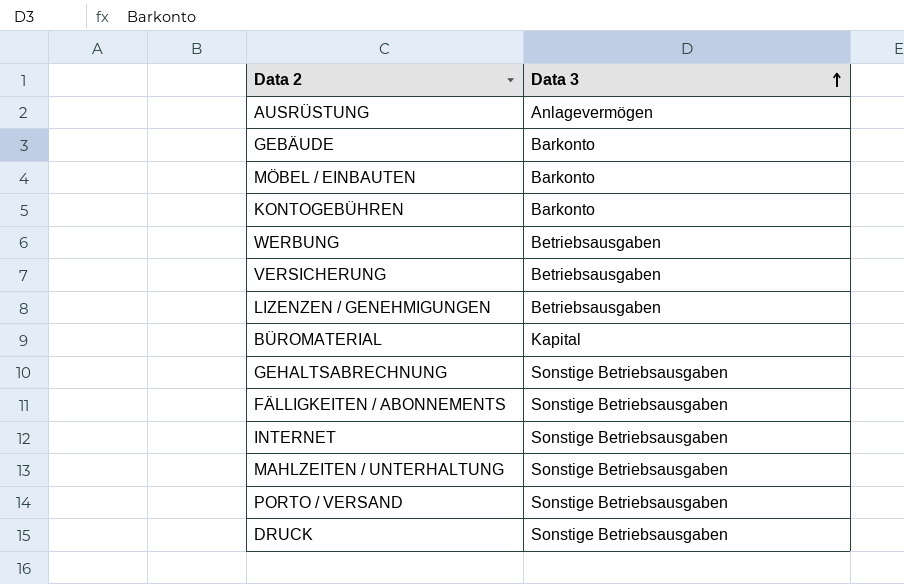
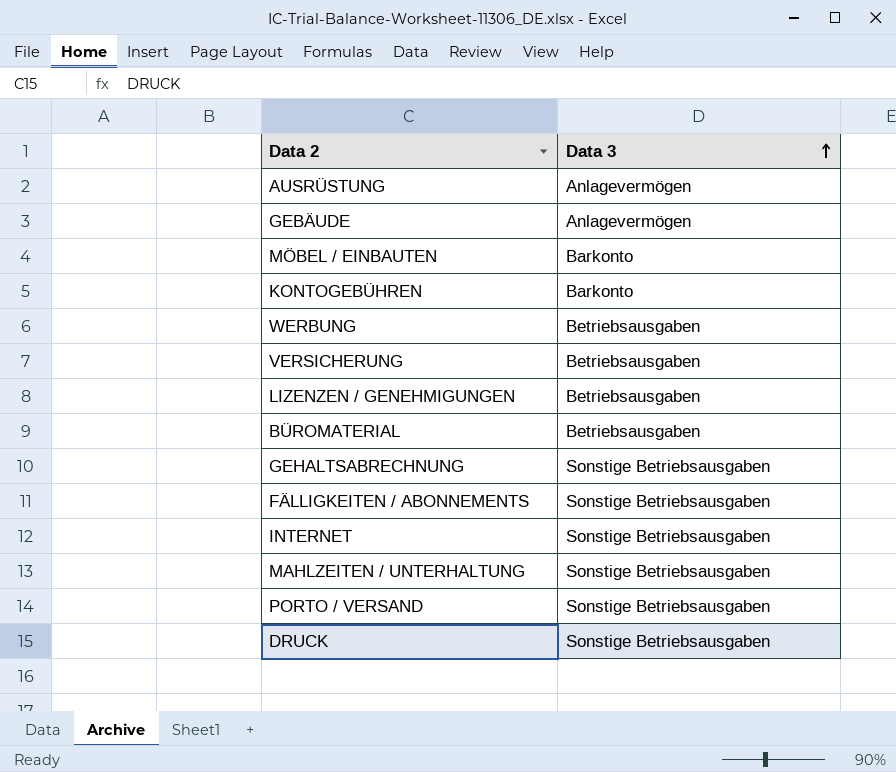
GEBÄUDE | Data 3: Barkonto -> Anlagevermögen
BÜROMATERIAL | Data 3: Kapital -> Betriebsausgaben

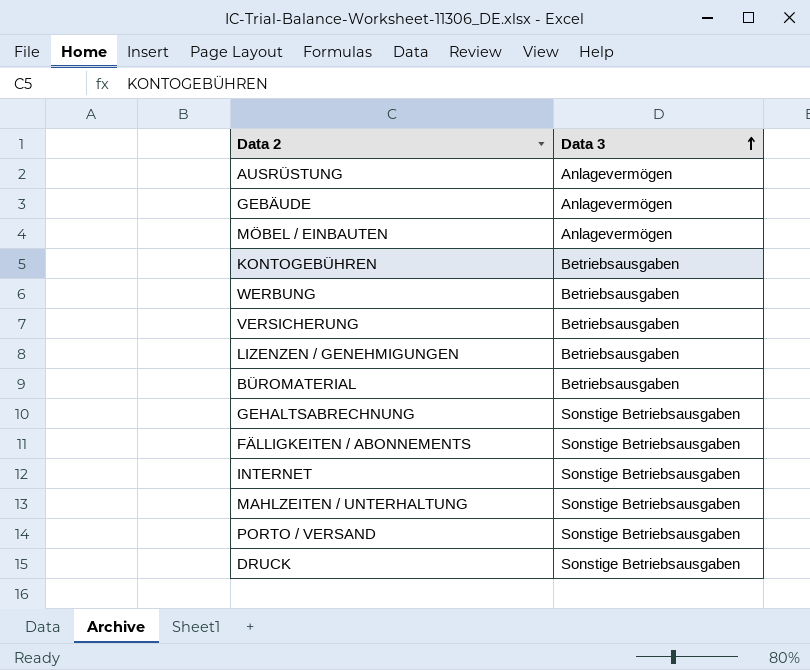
MÖBEL / EINBAUTEN | Data 3: Barkonto -> Anlagevermögen
KONTOGEBÜHREN | Data 3: Barkonto -> Betriebsausgaben

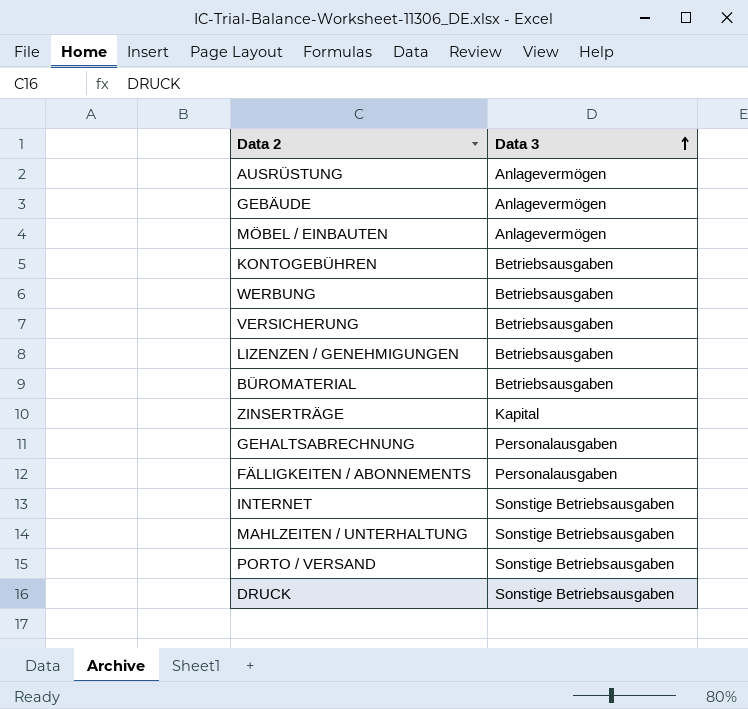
row ZINSERTRÄGE: none -> Kapital
GEHALTSABRECHNUNG | Data 3: Sonstige Betriebsausgaben -> Personalausgaben
FÄLLIGKEITEN / ABONNEMENTS | Data 3: Sonstige Betriebsausgaben -> Personalausgaben

